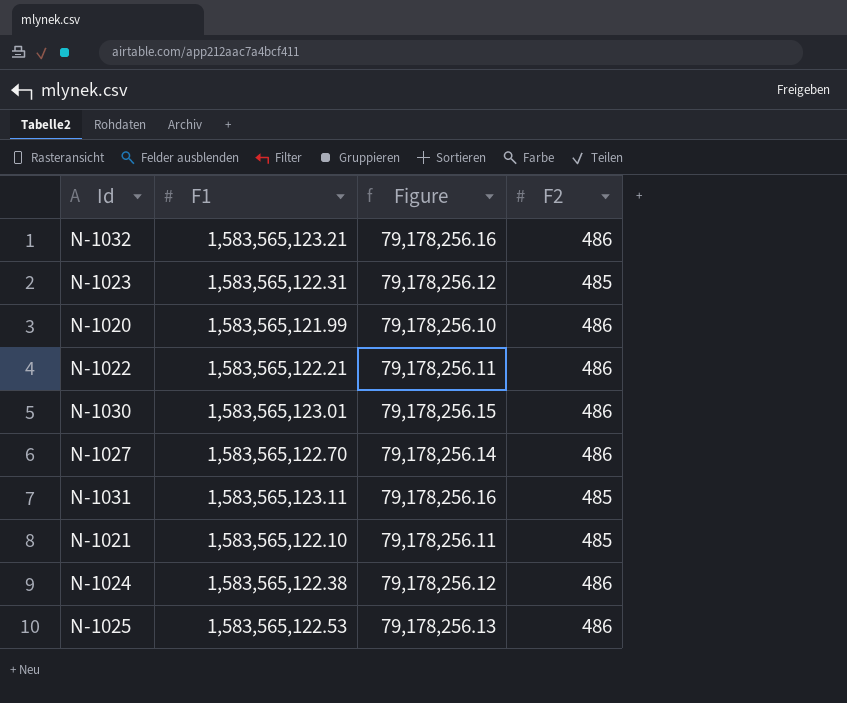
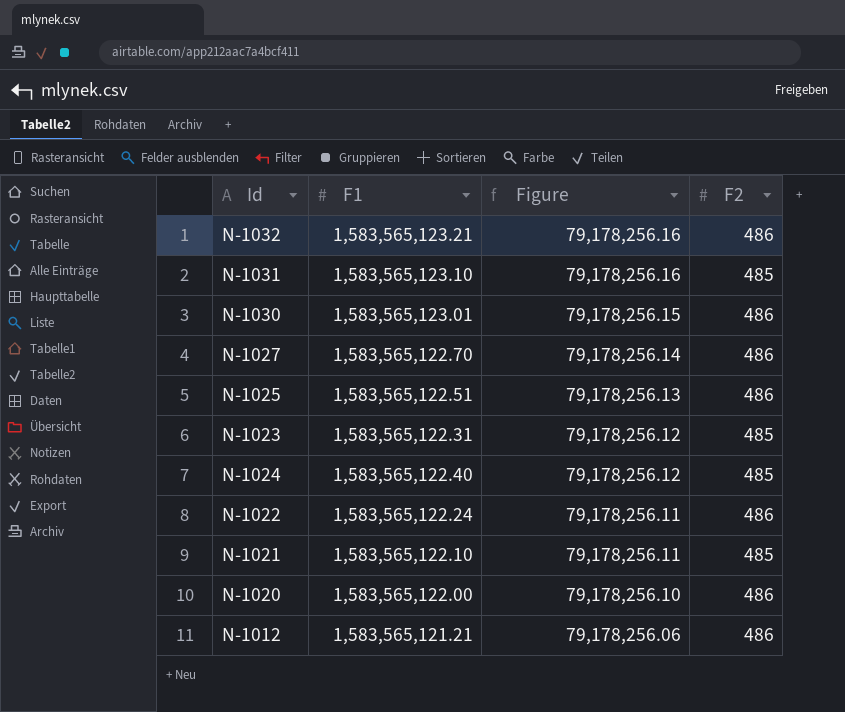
row order: none -> Figure descending
N-1031 | F1: 1,583,565,123.11 -> 1,583,565,123.10
N-1025 | F1: 1,583,565,122.53 -> 1,583,565,122.51
N-1024 | F1: 1,583,565,122.38 -> 1,583,565,122.40
N-1024 | F2: 486 -> 485
N-1022 | F1: 1,583,565,122.21 -> 1,583,565,122.24
N-1020 | F1: 1,583,565,121.99 -> 1,583,565,122.00
row N-1012: none -> 1,583,565,121.21 | 79,178,256.06 | 486

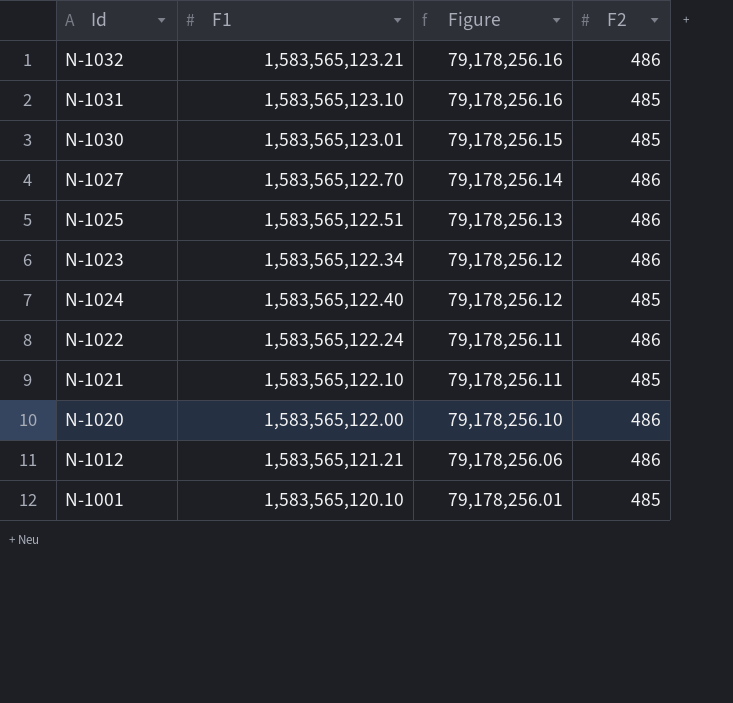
N-1030 | F2: 486 -> 485
N-1023 | F1: 1,583,565,122.31 -> 1,583,565,122.34
N-1023 | F2: 485 -> 486
row N-1001: none -> 1,583,565,120.10 | 79,178,256.01 | 485

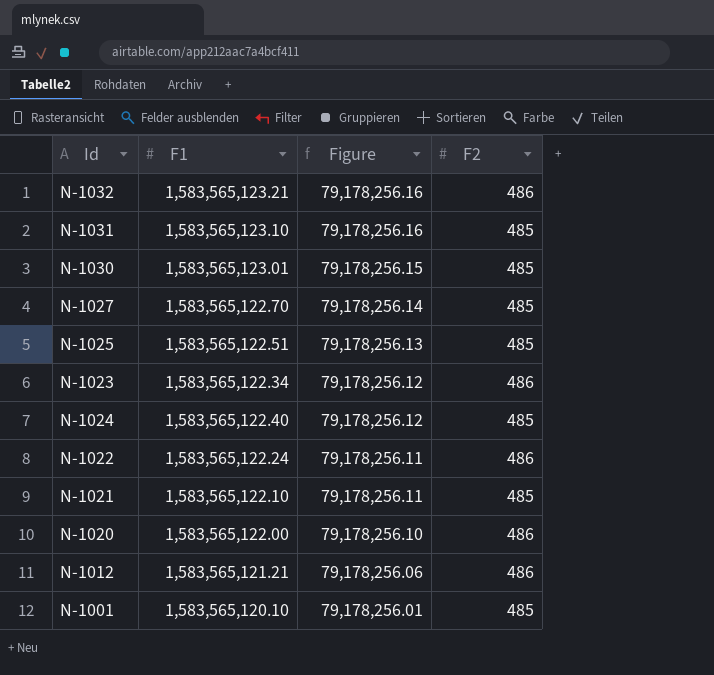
N-1027 | F2: 486 -> 485
N-1025 | F2: 486 -> 485

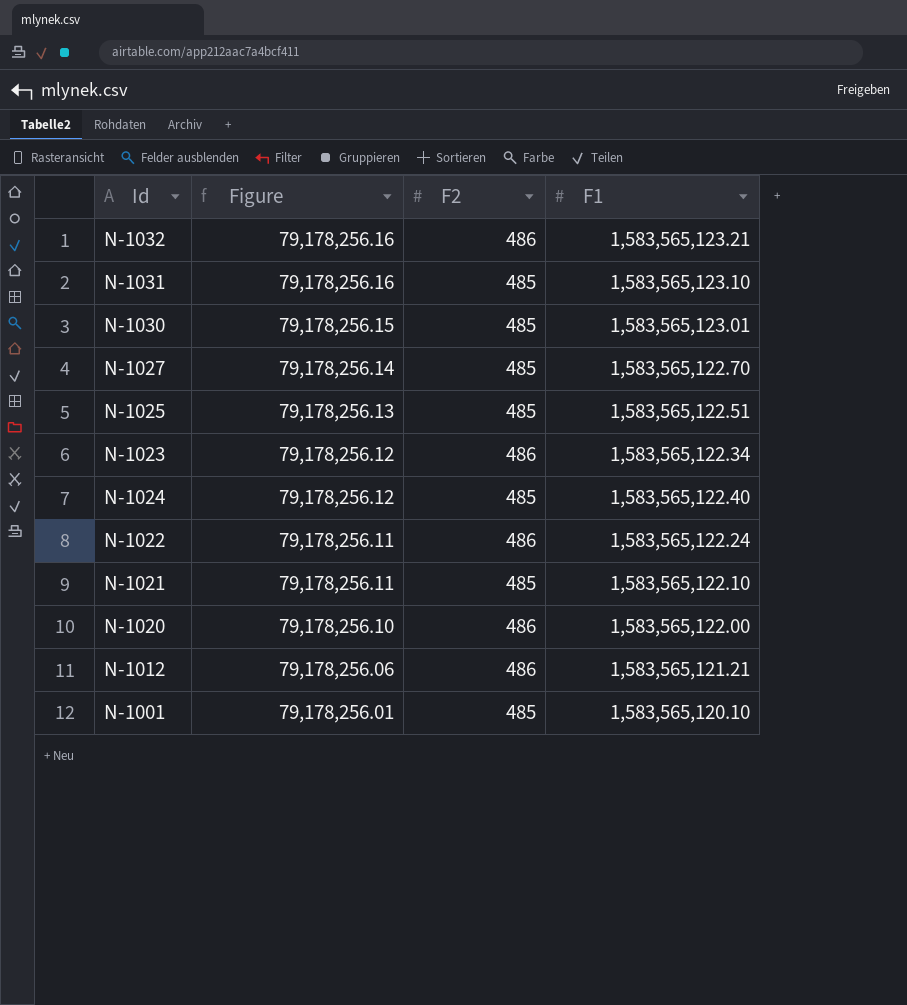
column F1 | position: 2 -> 4

